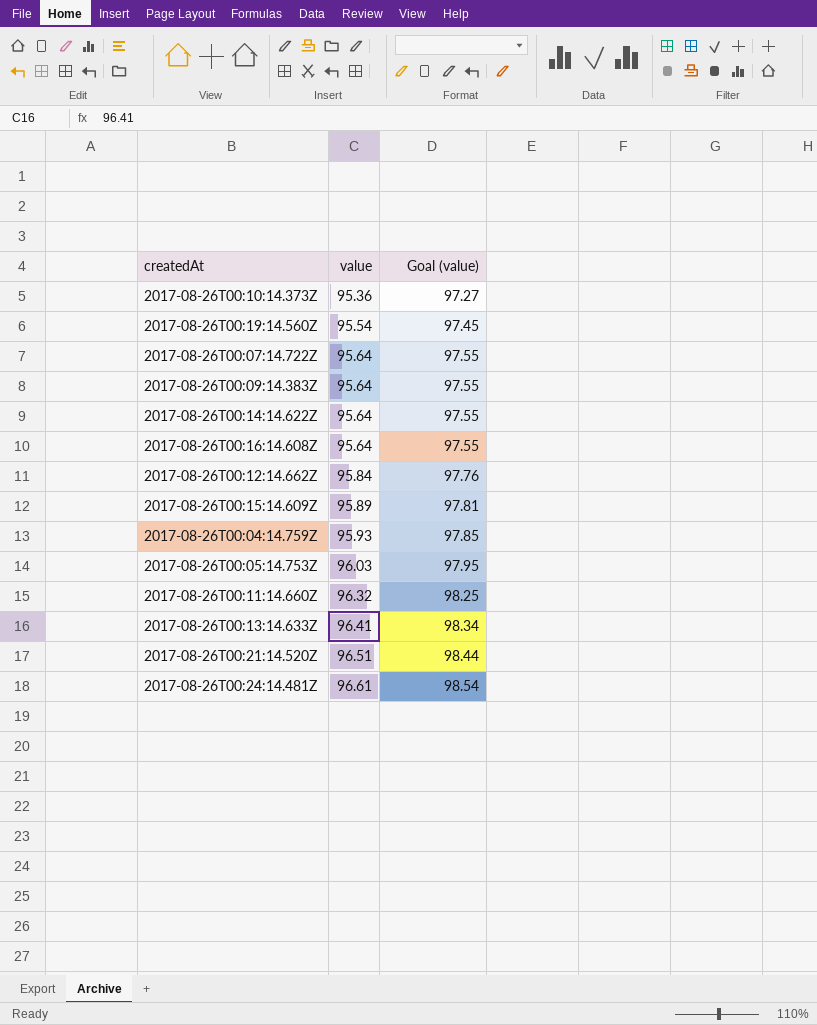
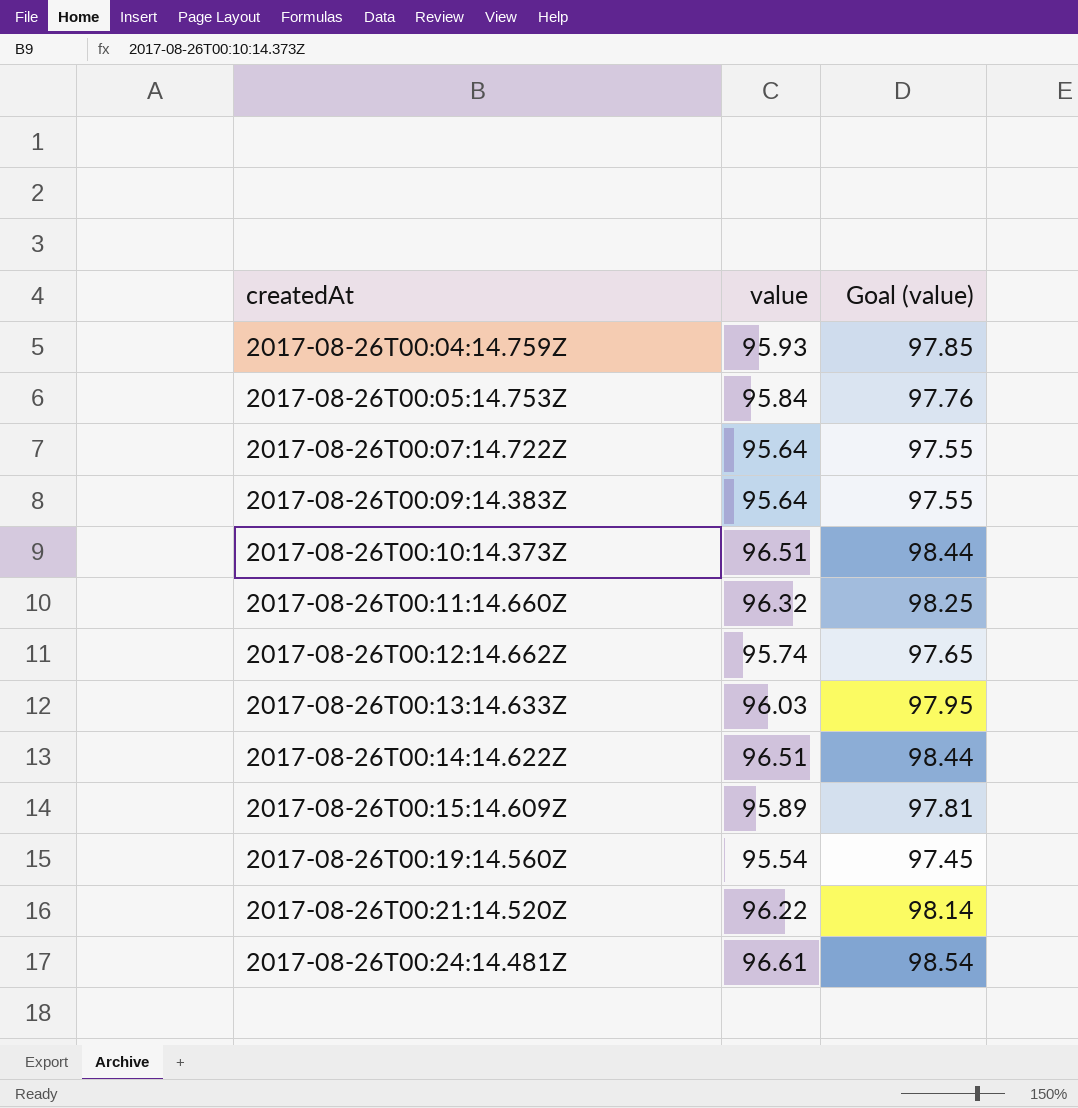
row order: value ascending -> createdAt ascending
row 2017-08-26T00:16:14.608Z: 95.64 | 97.55 -> none
2017-08-26T00:05:14.753Z | value: 96.03 -> 95.84
2017-08-26T00:05:14.753Z | Goal (value): 97.95 -> 97.76
2017-08-26T00:10:14.373Z | value: 95.36 -> 96.51
2017-08-26T00:10:14.373Z | Goal (value): 97.27 -> 98.44
2017-08-26T00:12:14.662Z | value: 95.84 -> 95.74
2017-08-26T00:12:14.662Z | Goal (value): 97.76 -> 97.65
2017-08-26T00:13:14.633Z | value: 96.41 -> 96.03
2017-08-26T00:13:14.633Z | Goal (value): 98.34 -> 97.95
2017-08-26T00:14:14.622Z | value: 95.64 -> 96.51
2017-08-26T00:14:14.622Z | Goal (value): 97.55 -> 98.44
2017-08-26T00:21:14.520Z | value: 96.51 -> 96.22
2017-08-26T00:21:14.520Z | Goal (value): 98.44 -> 98.14

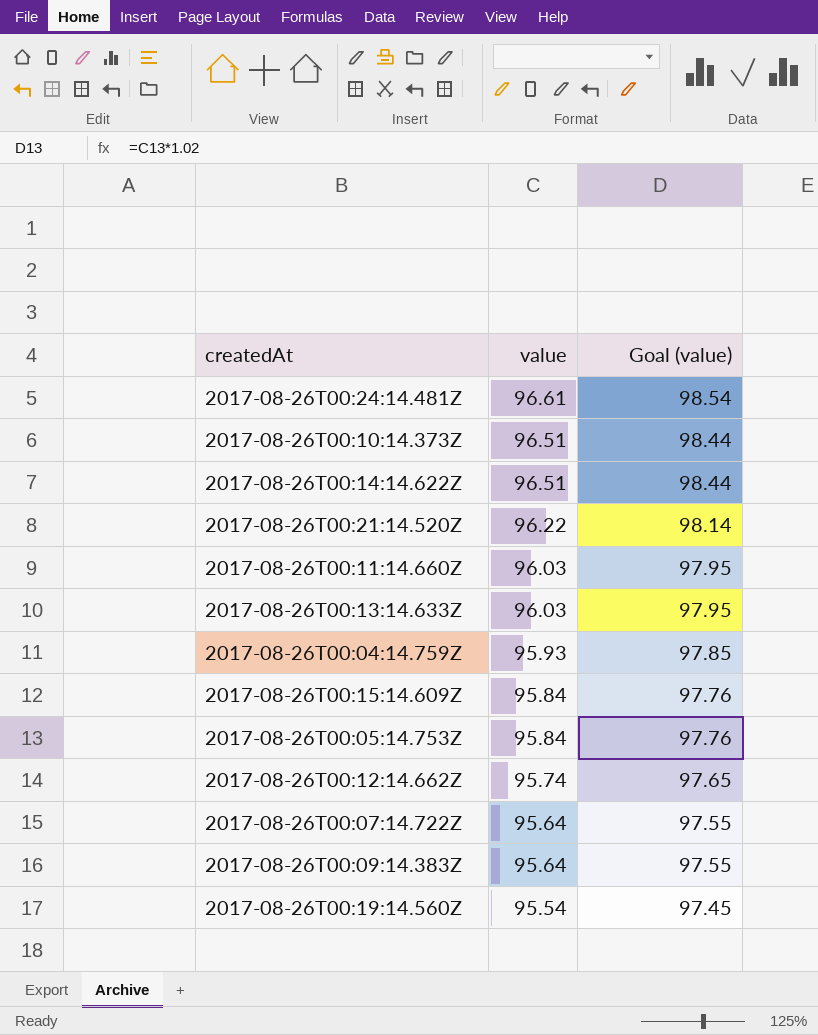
row order: createdAt ascending -> value descending
2017-08-26T00:11:14.660Z | value: 96.32 -> 96.03
2017-08-26T00:11:14.660Z | Goal (value): 98.25 -> 97.95
2017-08-26T00:15:14.609Z | value: 95.89 -> 95.84
2017-08-26T00:15:14.609Z | Goal (value): 97.81 -> 97.76

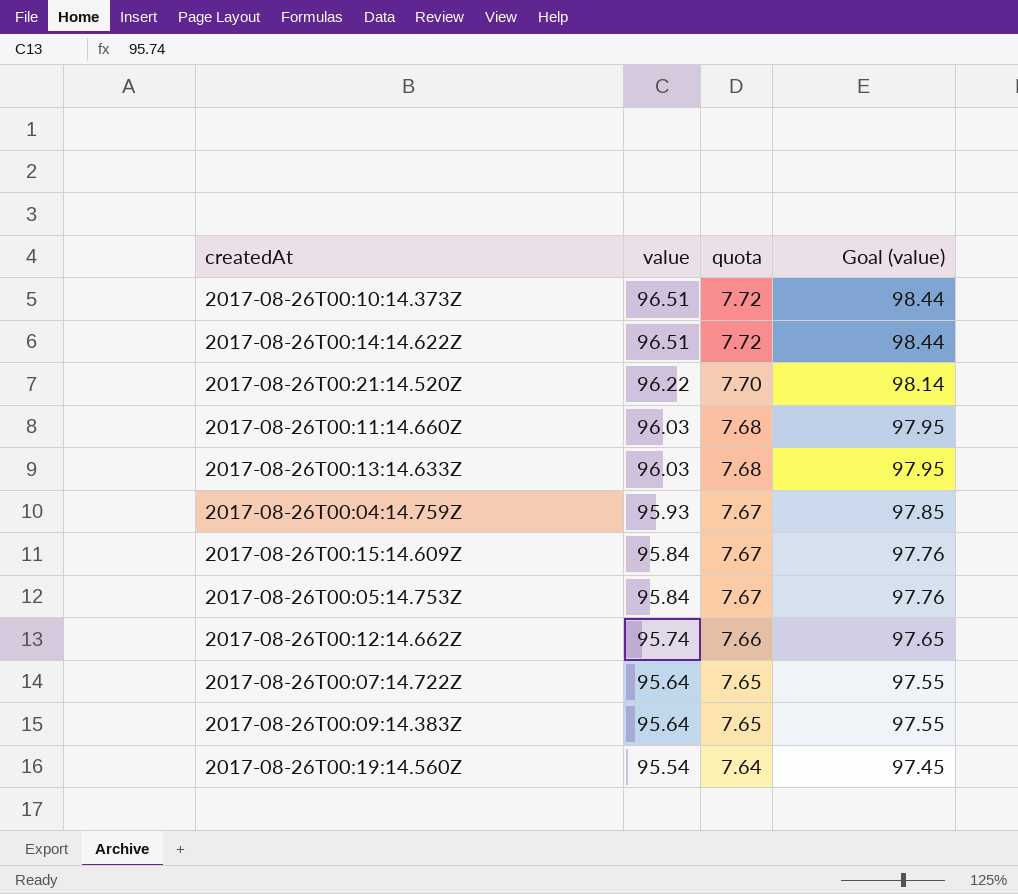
column quota | formula: none -> [value] * 0.08
row 2017-08-26T00:24:14.481Z: 96.61 | 98.54 -> none

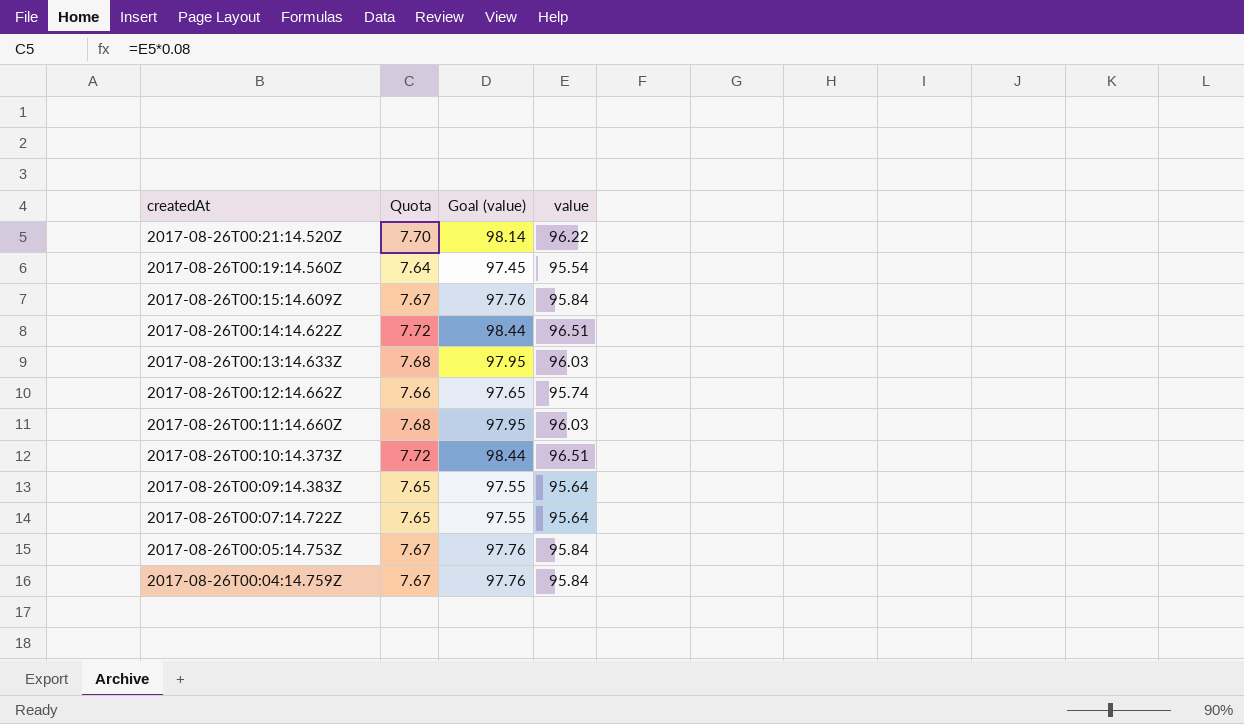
row order: value descending -> createdAt descending
column name: quota -> Quota
column value | position: 2 -> 4
2017-08-26T00:04:14.759Z | Goal (value): 97.85 -> 97.76
2017-08-26T00:04:14.759Z | value: 95.93 -> 95.84

